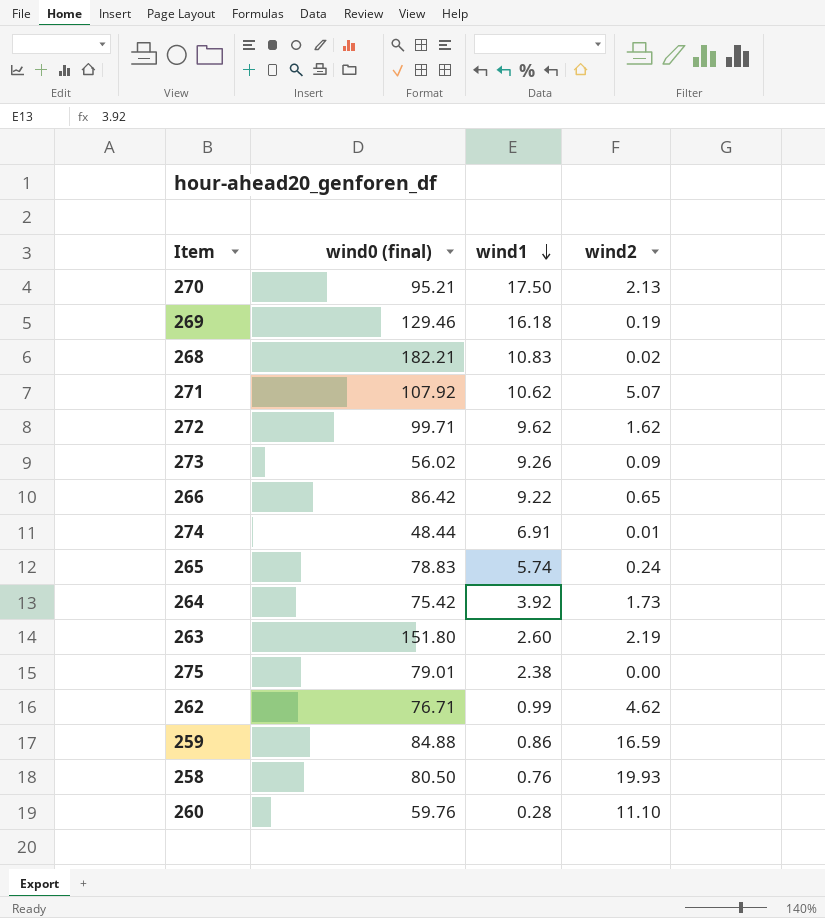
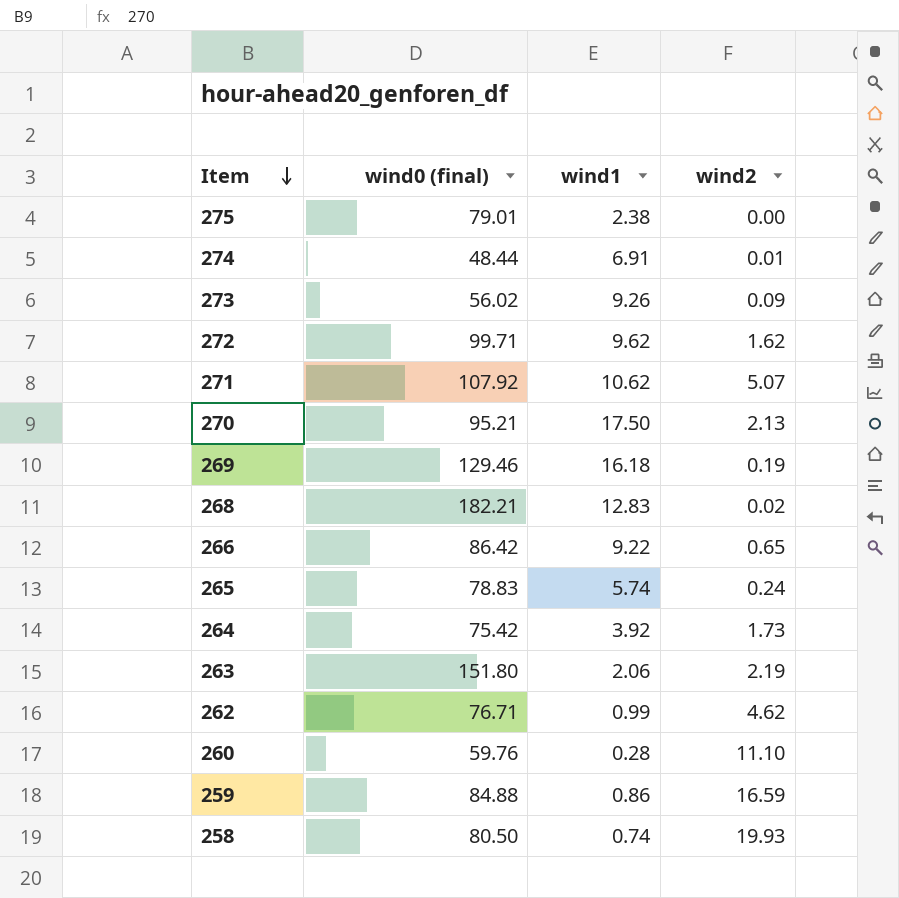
row order: wind1 descending -> Item descending
268 | wind1: 10.83 -> 12.83
263 | wind1: 2.60 -> 2.06
258 | wind1: 0.76 -> 0.74

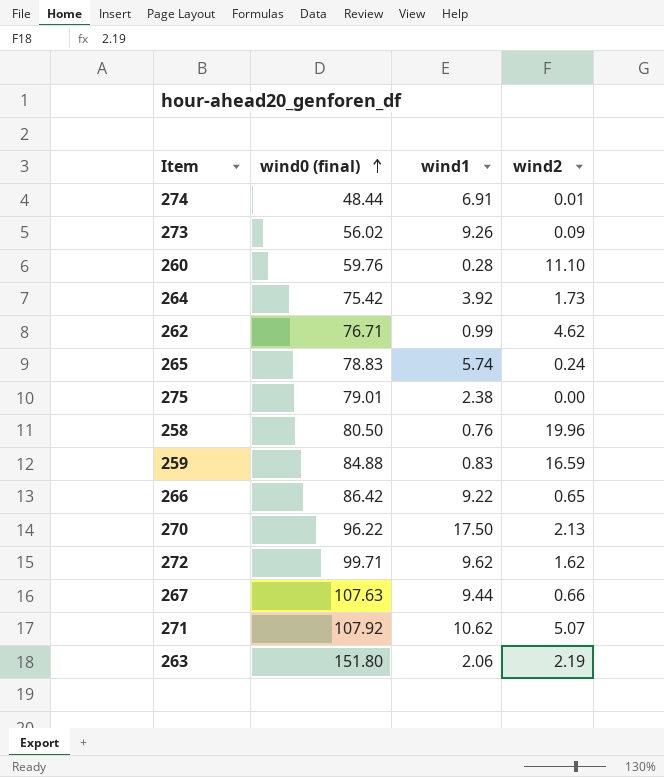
row order: Item descending -> wind0 (final) ascending
row 269: 129.46 | 16.18 | 0.19 -> none
row 268: 182.21 | 12.83 | 0.02 -> none
258 | wind1: 0.74 -> 0.76
258 | wind2: 19.93 -> 19.96
259 | wind1: 0.86 -> 0.83
270 | wind0 (final): 95.21 -> 96.22
row 267: none -> 107.63 | 9.44 | 0.66

